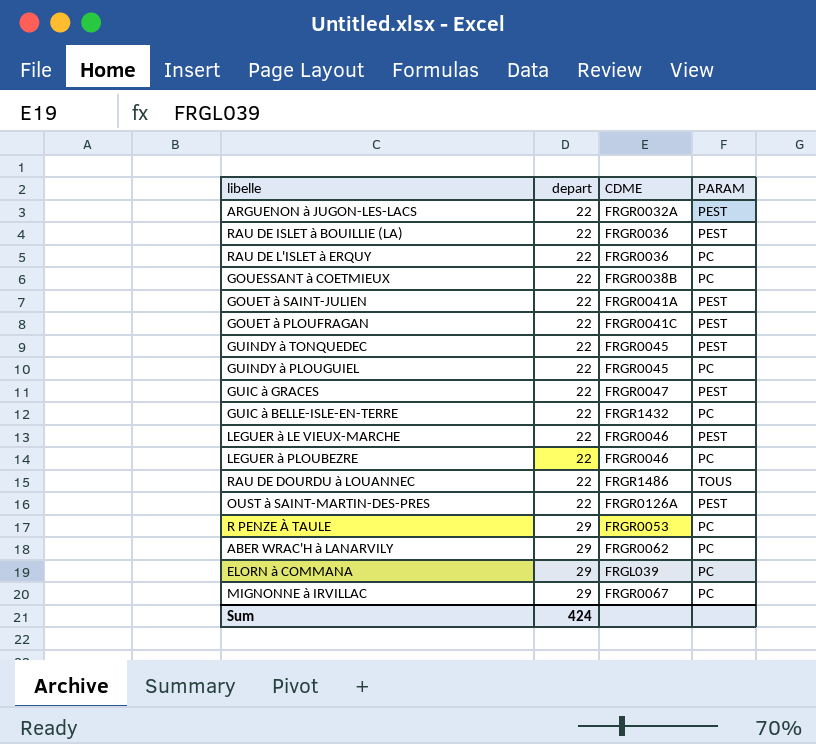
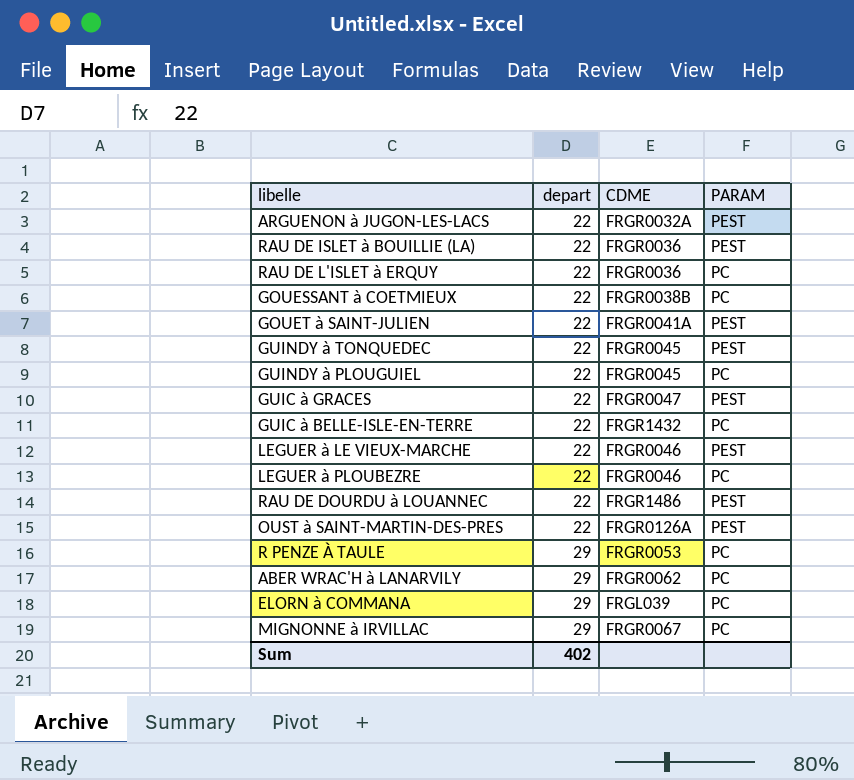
row GOUET à PLOUFRAGAN: 22 | FRGR0041C | PEST -> none
RAU DE DOURDU à LOUANNEC | PARAM: TOUS -> PEST
Sum | depart: 424 -> 402

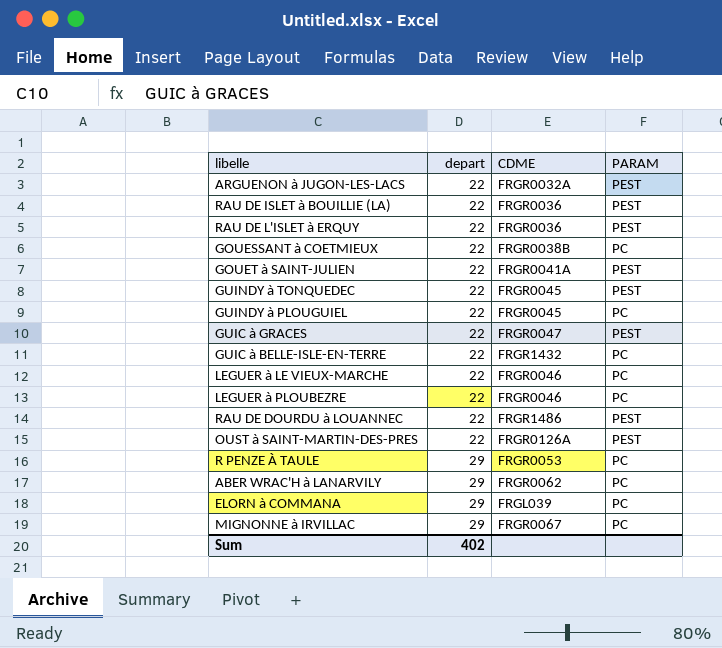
RAU DE L'ISLET à ERQUY | PARAM: PC -> PEST
LEGUER à LE VIEUX-MARCHE | PARAM: PEST -> PC

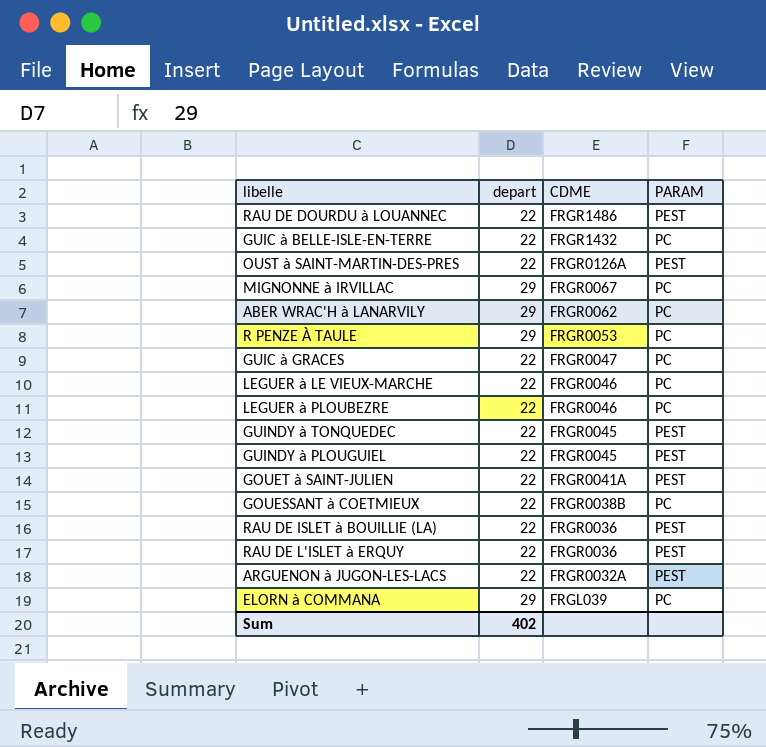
row order: depart ascending -> CDME descending
GUIC à GRACES | PARAM: PEST -> PC
GUINDY à PLOUGUIEL | PARAM: PC -> PEST

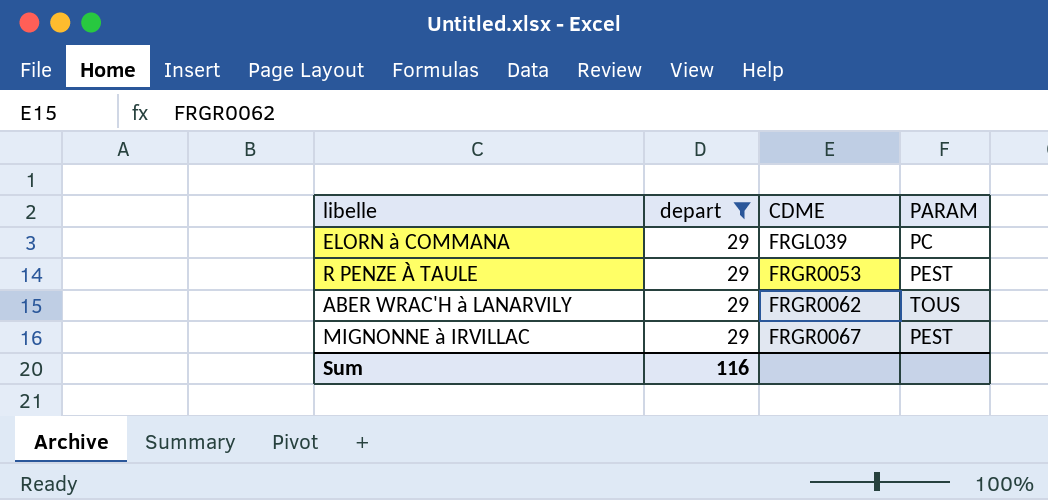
filter: none -> depart = 29
row order: CDME descending -> CDME ascending
R PENZE À TAULE | PARAM: PC -> PEST
ABER WRAC'H à LANARVILY | PARAM: PC -> TOUS
MIGNONNE à IRVILLAC | PARAM: PC -> PEST
Sum | depart: 402 -> 116

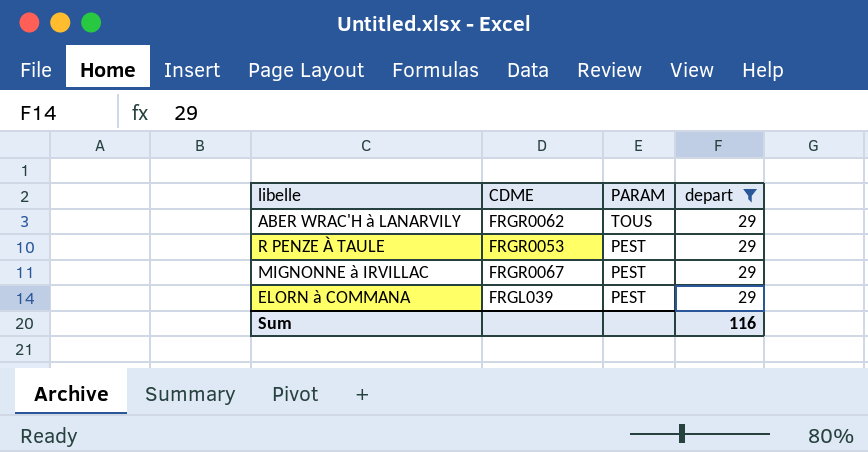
row order: CDME ascending -> PARAM descending
column depart | position: 2 -> 4
ELORN à COMMANA | PARAM: PC -> PEST

